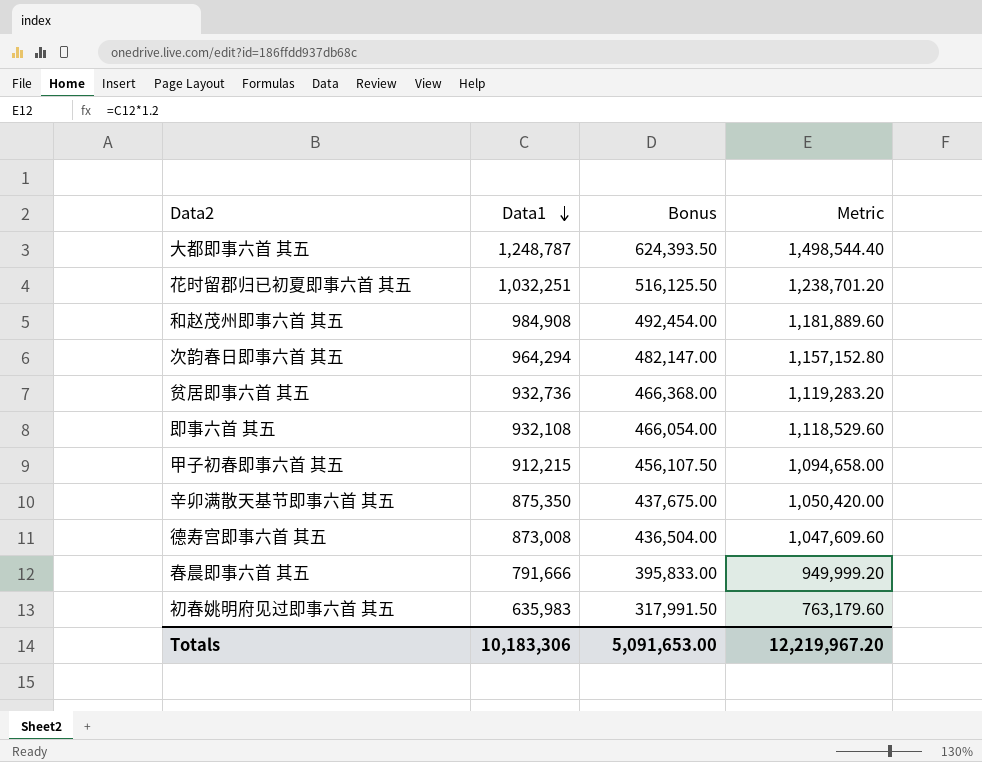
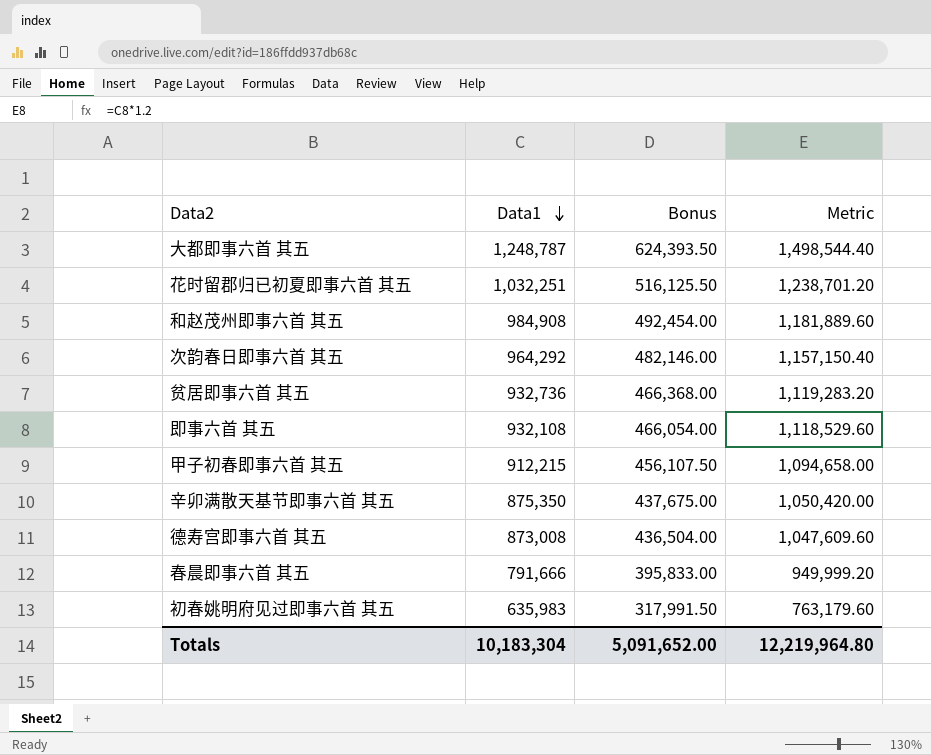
次韵春日即事六首 其五 | Data1: 964,294 -> 964,292
次韵春日即事六首 其五 | Bonus: 482,147.00 -> 482,146.00
次韵春日即事六首 其五 | Metric: 1,157,152.80 -> 1,157,150.40
Totals | Data1: 10,183,306 -> 10,183,304
Totals | Bonus: 5,091,653.00 -> 5,091,652.00
Totals | Metric: 12,219,967.20 -> 12,219,964.80

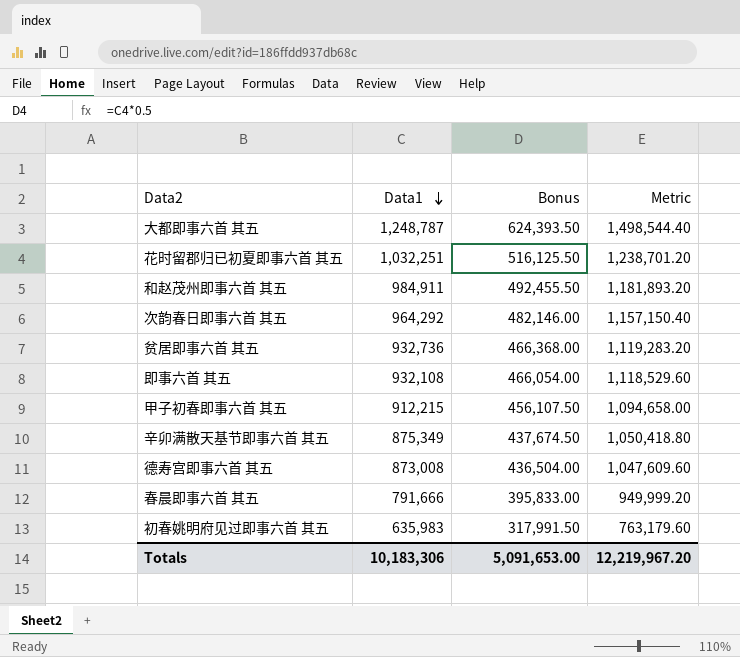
和赵茂州即事六首 其五 | Data1: 984,908 -> 984,911
和赵茂州即事六首 其五 | Bonus: 492,454.00 -> 492,455.50
和赵茂州即事六首 其五 | Metric: 1,181,889.60 -> 1,181,893.20
辛卯满散天基节即事六首 其五 | Data1: 875,350 -> 875,349
辛卯满散天基节即事六首 其五 | Bonus: 437,675.00 -> 437,674.50
辛卯满散天基节即事六首 其五 | Metric: 1,050,420.00 -> 1,050,418.80
Totals | Data1: 10,183,304 -> 10,183,306
Totals | Bonus: 5,091,652.00 -> 5,091,653.00
Totals | Metric: 12,219,964.80 -> 12,219,967.20

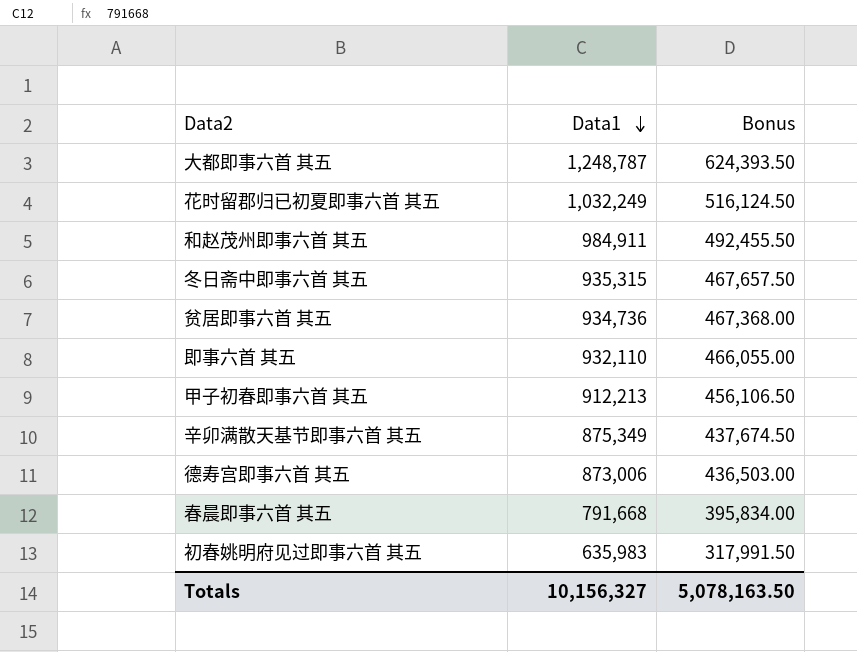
column Metric | formula: [Data1] * 1.2 -> none
row 次韵春日即事六首 其五: 964,292 | 482,146.00 | 1,157,150.40 -> none
花时留郡归已初夏即事六首 其五 | Data1: 1,032,251 -> 1,032,249
花时留郡归已初夏即事六首 其五 | Bonus: 516,125.50 -> 516,124.50
row 冬日斋中即事六首 其五: none -> 935,315 | 467,657.50
贫居即事六首 其五 | Data1: 932,736 -> 934,736
贫居即事六首 其五 | Bonus: 466,368.00 -> 467,368.00
即事六首 其五 | Data1: 932,108 -> 932,110
即事六首 其五 | Bonus: 466,054.00 -> 466,055.00
甲子初春即事六首 其五 | Data1: 912,215 -> 912,213
甲子初春即事六首 其五 | Bonus: 456,107.50 -> 456,106.50
德寿宫即事六首 其五 | Data1: 873,008 -> 873,006
德寿宫即事六首 其五 | Bonus: 436,504.00 -> 436,503.00
春晨即事六首 其五 | Data1: 791,666 -> 791,668
春晨即事六首 其五 | Bonus: 395,833.00 -> 395,834.00
Totals | Data1: 10,183,306 -> 10,156,327
Totals | Bonus: 5,091,653.00 -> 5,078,163.50

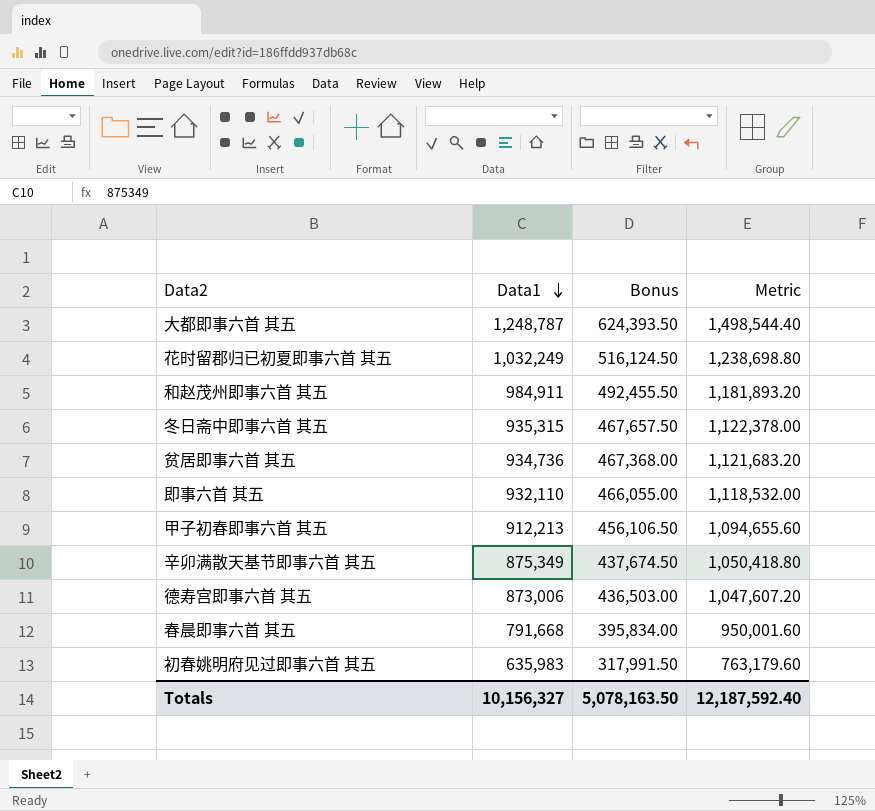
column Metric | formula: none -> [Data1] * 1.2

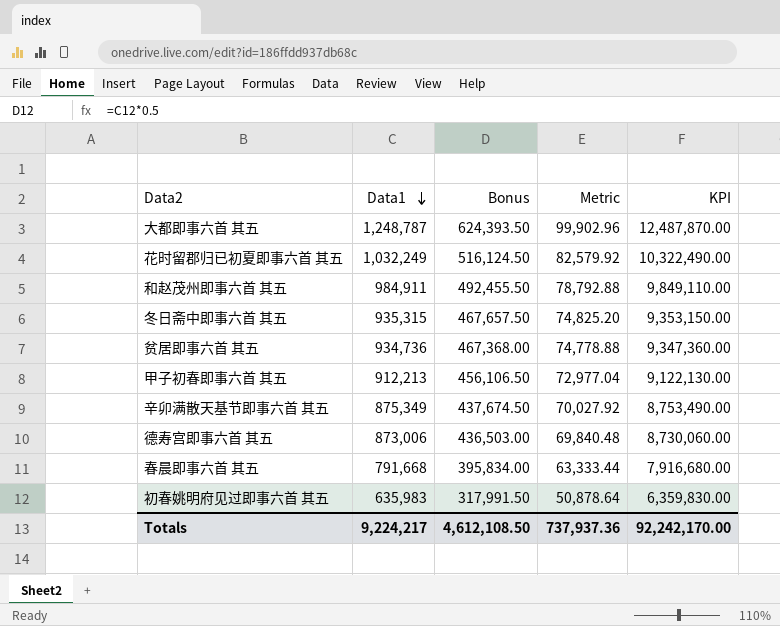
column Metric | formula: [Data1] * 1.2 -> [Data1] * 0.08
column KPI | formula: none -> [Data1] * 10
row 即事六首 其五: 932,110 | 466,055.00 | 1,118,532.00 -> none
Totals | Data1: 10,156,327 -> 9,224,217
Totals | Bonus: 5,078,163.50 -> 4,612,108.50
Totals | Metric: 12,187,592.40 -> 737,937.36

